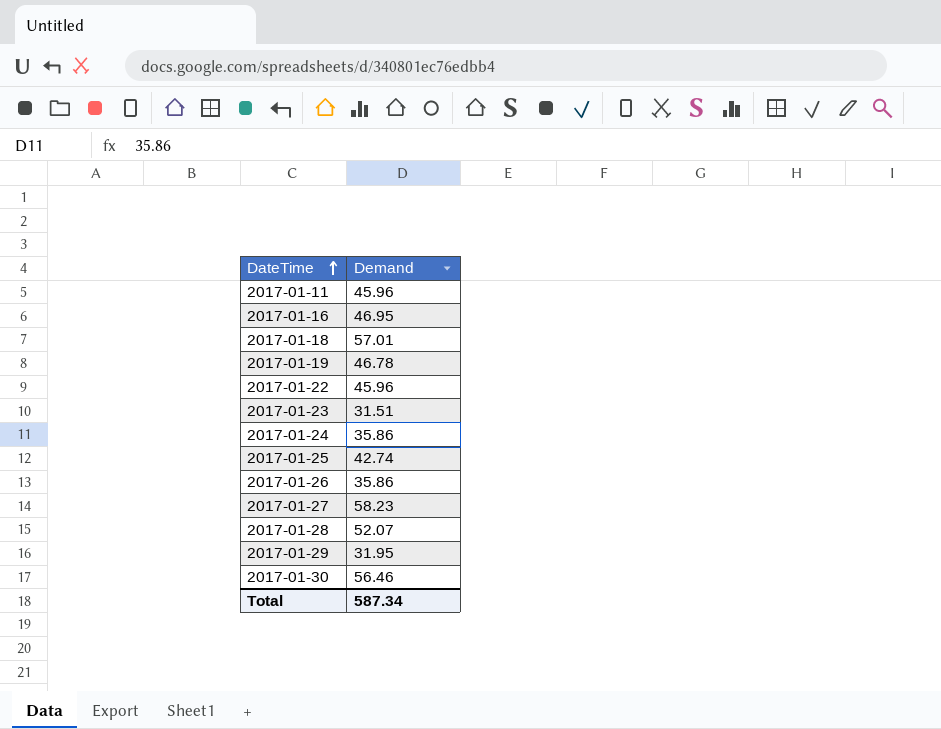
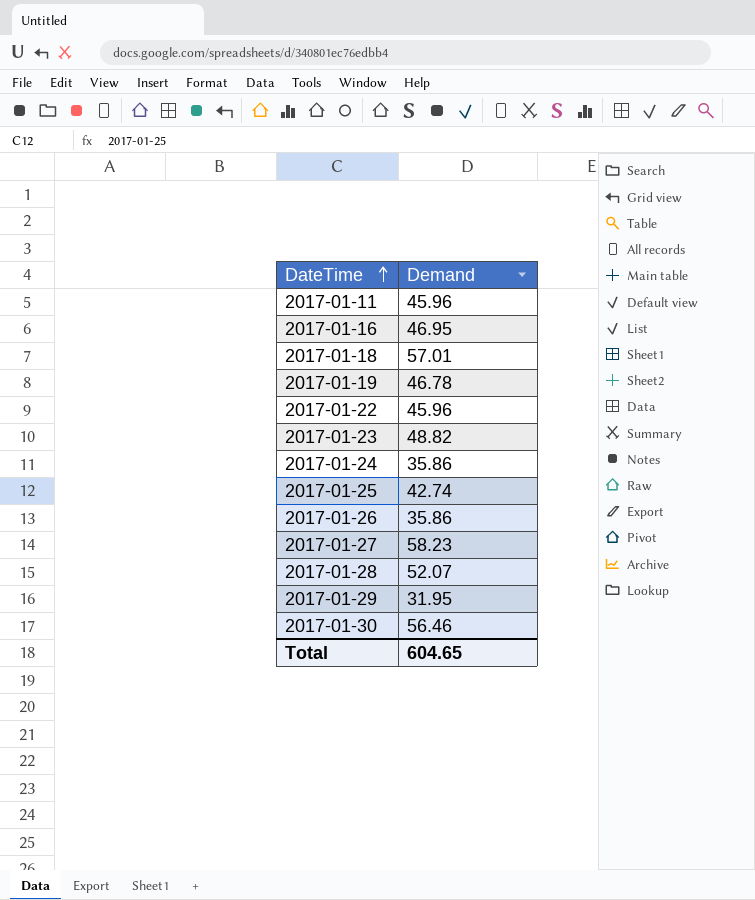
2017-01-23 | Demand: 31.51 -> 48.82
Total | Demand: 587.34 -> 604.65

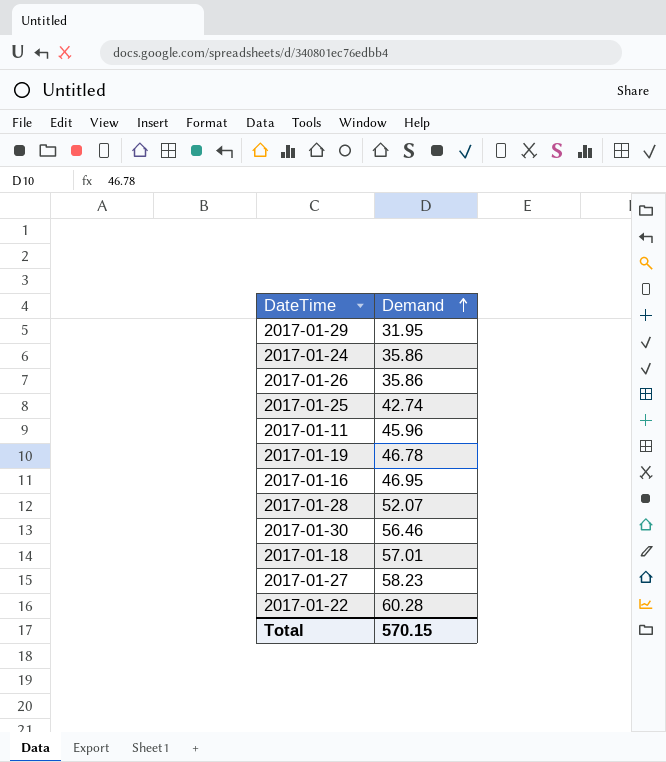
row order: DateTime ascending -> Demand ascending
row 2017-01-23: 48.82 -> none
2017-01-22 | Demand: 45.96 -> 60.28
Total | Demand: 604.65 -> 570.15

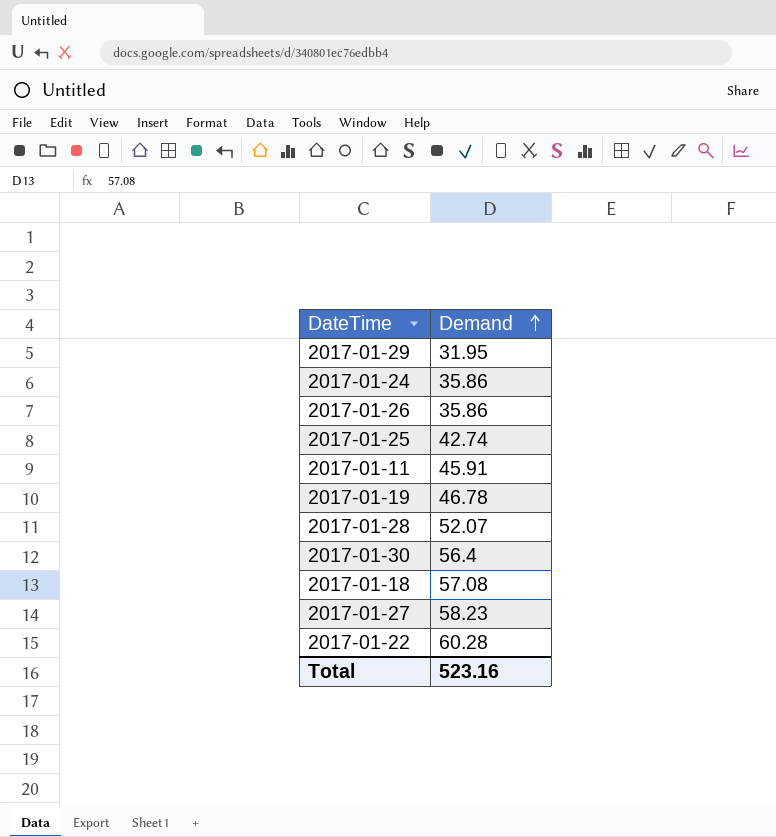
row 2017-01-16: 46.95 -> none
2017-01-11 | Demand: 45.96 -> 45.91
2017-01-30 | Demand: 56.46 -> 56.4
2017-01-18 | Demand: 57.01 -> 57.08
Total | Demand: 570.15 -> 523.16

